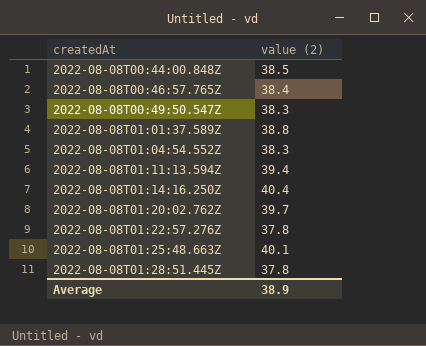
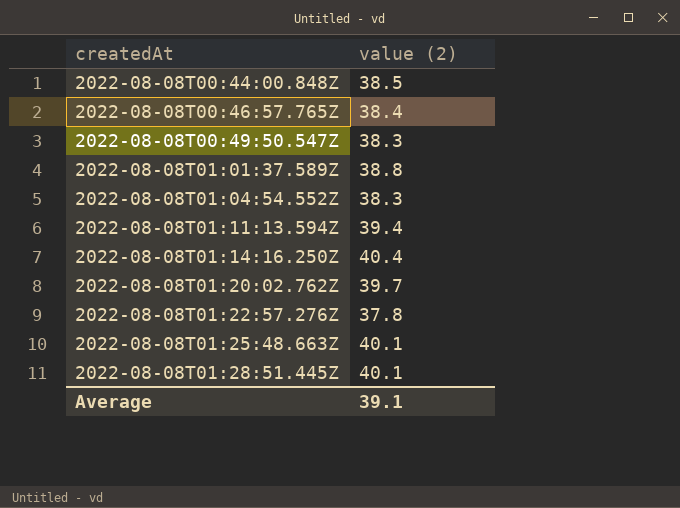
2022-08-08T01:28:51.445Z | value (2): 37.8 -> 40.1
Average | value (2): 38.9 -> 39.1

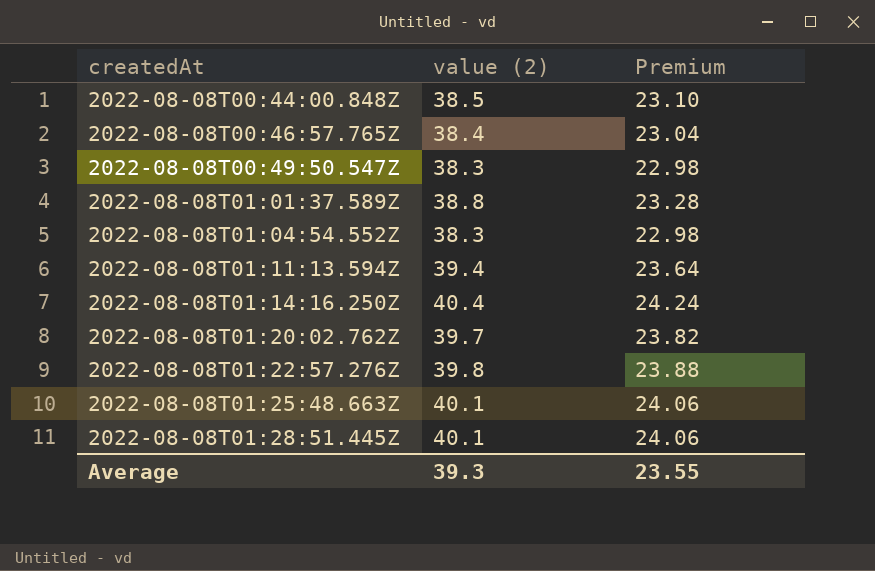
column Premium | formula: none -> [value (2)] * 0.6
2022-08-08T01:22:57.276Z | value (2): 37.8 -> 39.8
Average | value (2): 39.1 -> 39.3

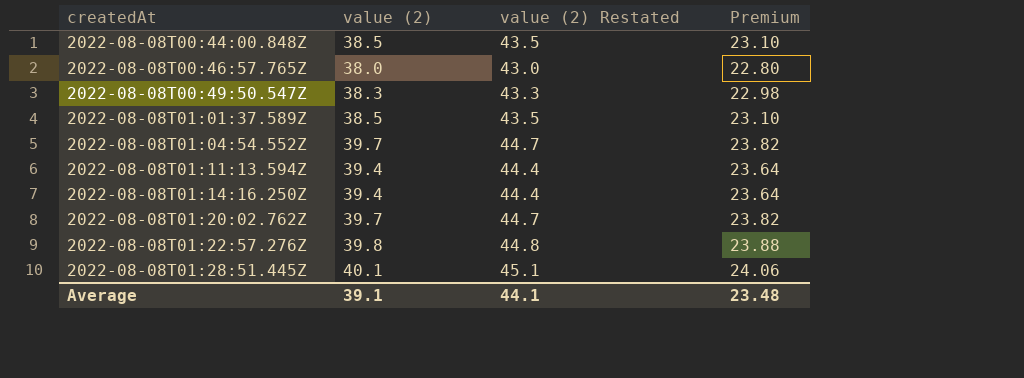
column value (2) Restated | formula: none -> [value (2)] + 5
row 2022-08-08T01:25:48.663Z: 40.1 | 24.06 -> none
2022-08-08T00:46:57.765Z | value (2): 38.4 -> 38.0
2022-08-08T00:46:57.765Z | Premium: 23.04 -> 22.80
2022-08-08T01:01:37.589Z | value (2): 38.8 -> 38.5
2022-08-08T01:01:37.589Z | Premium: 23.28 -> 23.10
2022-08-08T01:04:54.552Z | value (2): 38.3 -> 39.7
2022-08-08T01:04:54.552Z | Premium: 22.98 -> 23.82
2022-08-08T01:14:16.250Z | value (2): 40.4 -> 39.4
2022-08-08T01:14:16.250Z | Premium: 24.24 -> 23.64
Average | value (2): 39.3 -> 39.1
Average | Premium: 23.55 -> 23.48

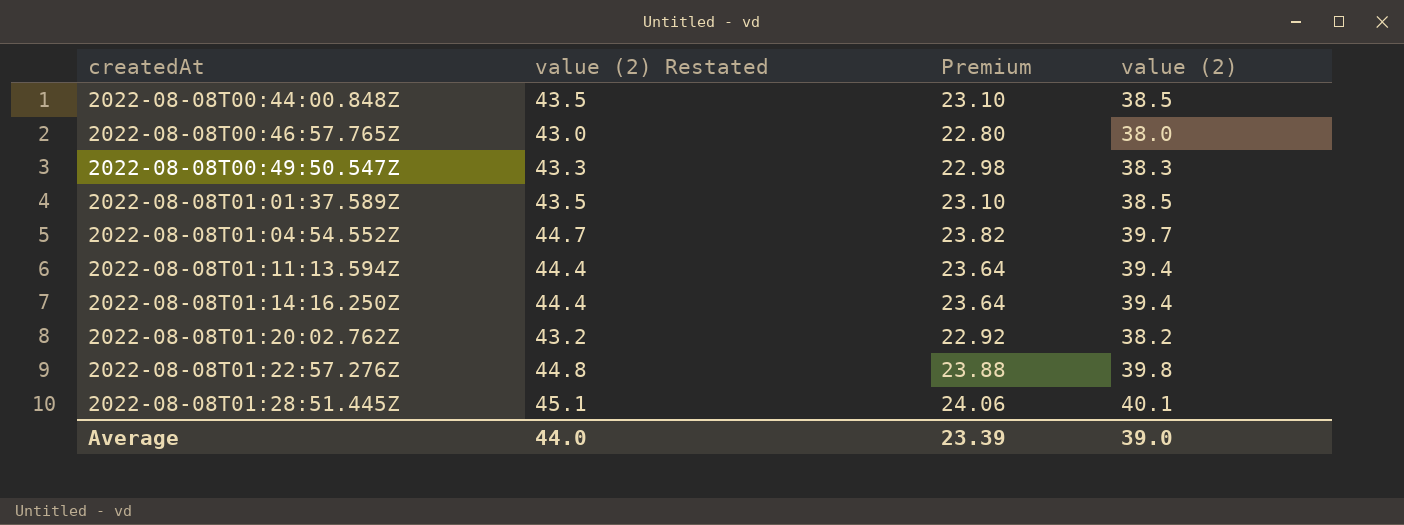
column value (2) | position: 2 -> 4
2022-08-08T01:20:02.762Z | value (2) Restated: 44.7 -> 43.2
2022-08-08T01:20:02.762Z | Premium: 23.82 -> 22.92
2022-08-08T01:20:02.762Z | value (2): 39.7 -> 38.2
Average | value (2) Restated: 44.1 -> 44.0
Average | Premium: 23.48 -> 23.39
Average | value (2): 39.1 -> 39.0

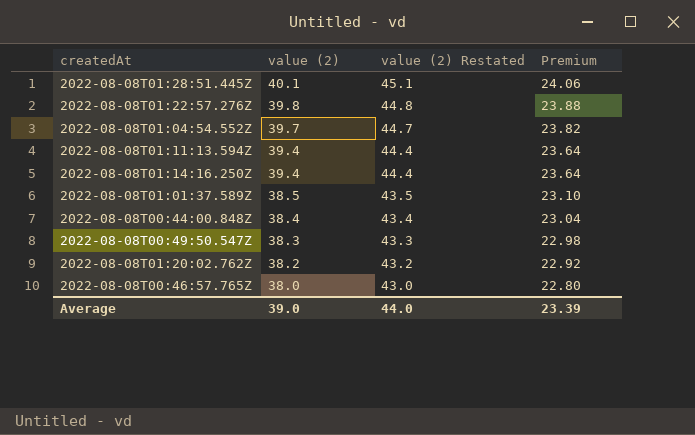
row order: createdAt ascending -> value (2) descending
column value (2) | position: 4 -> 2
2022-08-08T00:44:00.848Z | value (2): 38.5 -> 38.4
2022-08-08T00:44:00.848Z | value (2) Restated: 43.5 -> 43.4
2022-08-08T00:44:00.848Z | Premium: 23.10 -> 23.04

